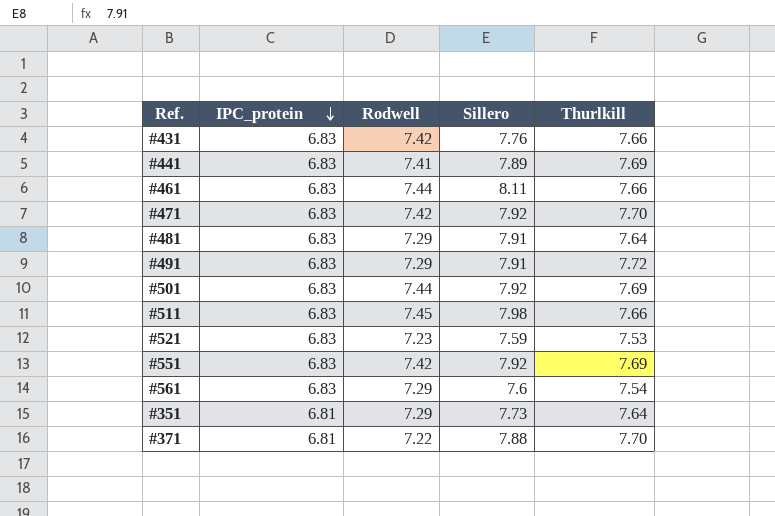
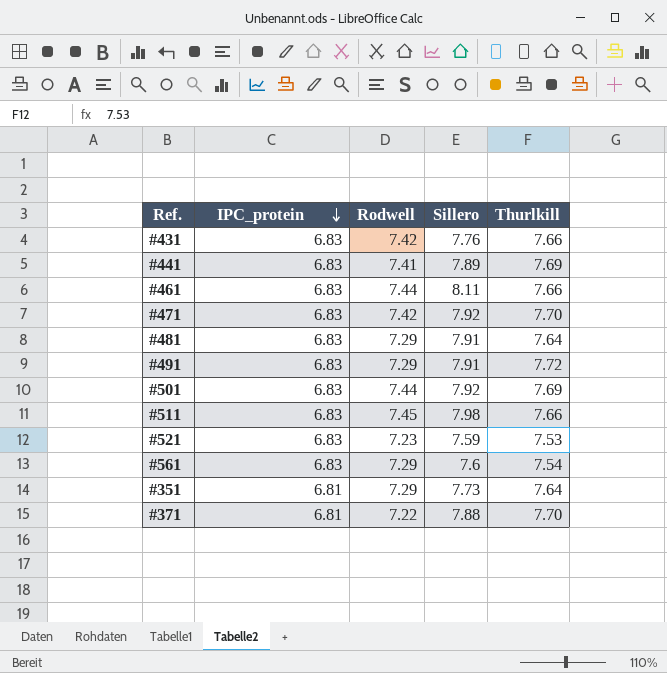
row #551: 6.83 | 7.42 | 7.92 | 7.69 -> none

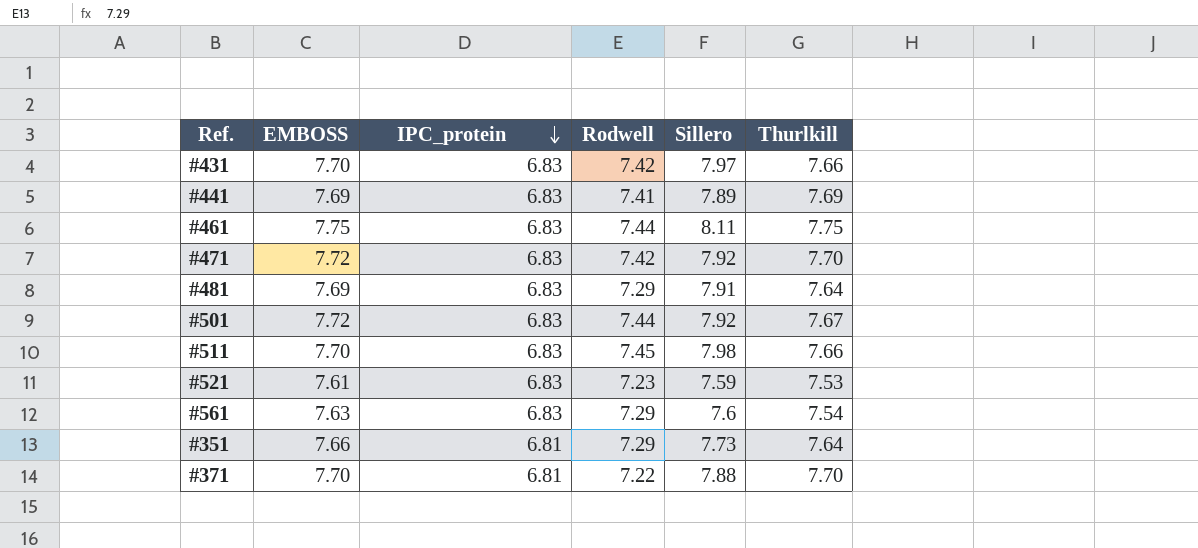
column EMBOSS | position: none -> 2
row #491: 6.83 | 7.29 | 7.91 | 7.72 -> none
#431 | Sillero: 7.76 -> 7.97
#461 | Thurlkill: 7.66 -> 7.75
#501 | Thurlkill: 7.69 -> 7.67

